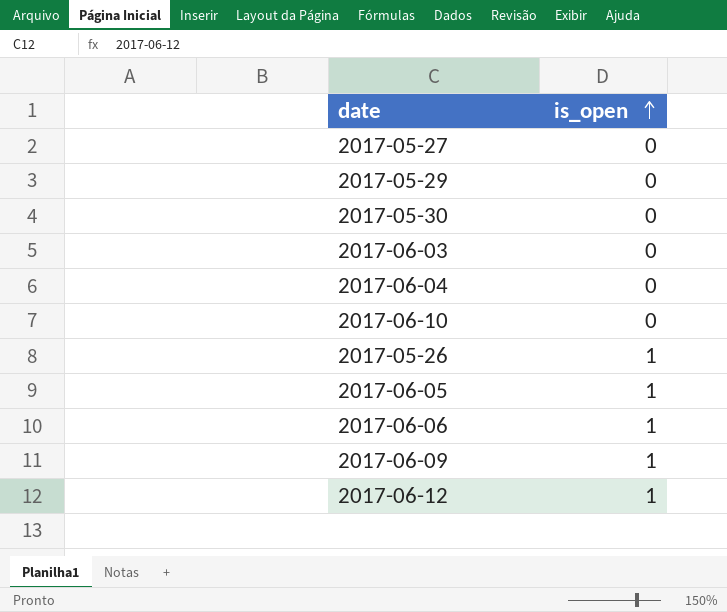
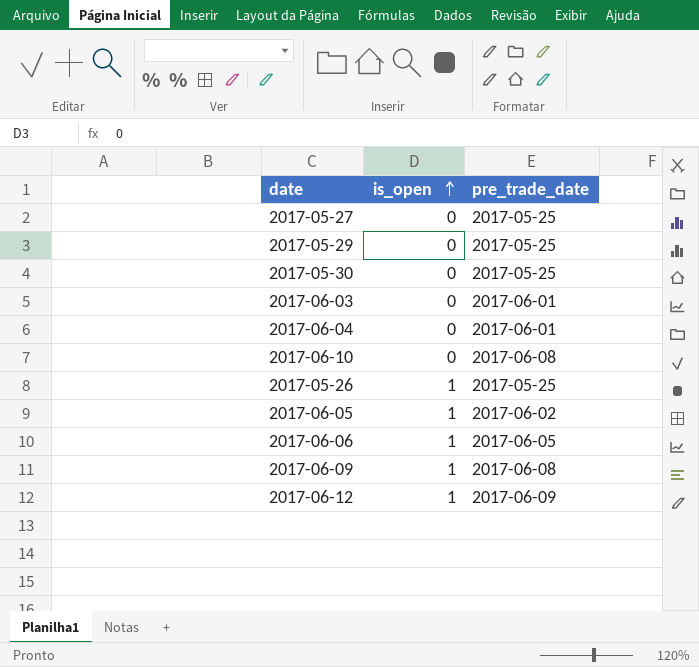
column pre_trade_date | position: none -> 3

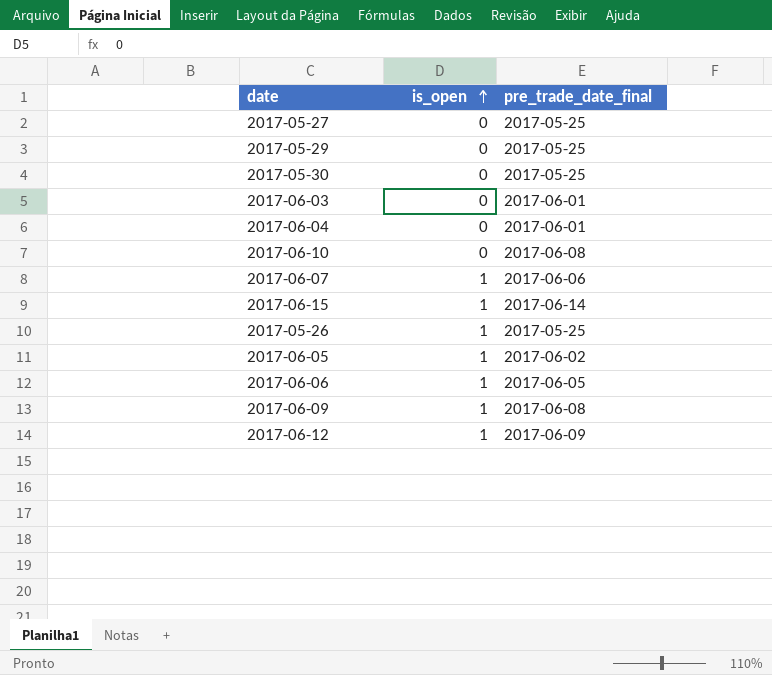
column name: pre_trade_date -> pre_trade_date_final
row 2017-06-07: none -> 1 | 2017-06-06
row 2017-06-15: none -> 1 | 2017-06-14

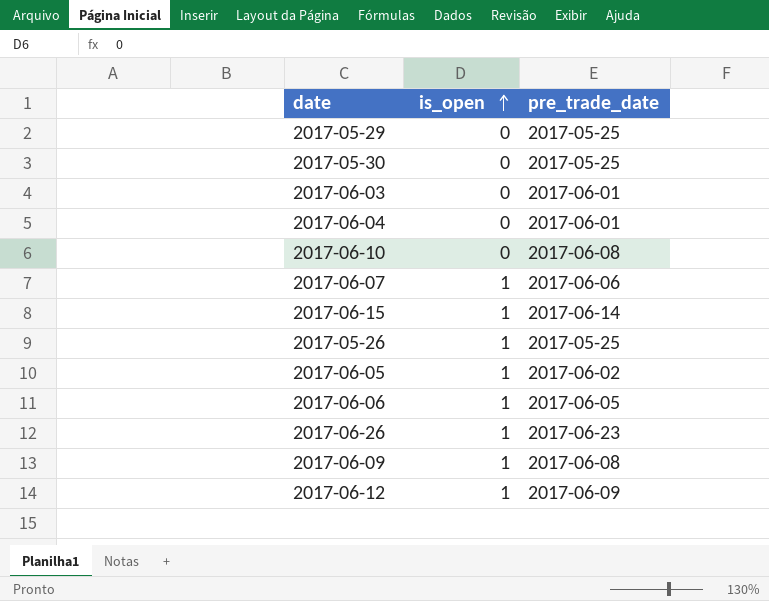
column name: pre_trade_date_final -> pre_trade_date
row 2017-05-27: 0 | 2017-05-25 -> none
row 2017-06-26: none -> 1 | 2017-06-23

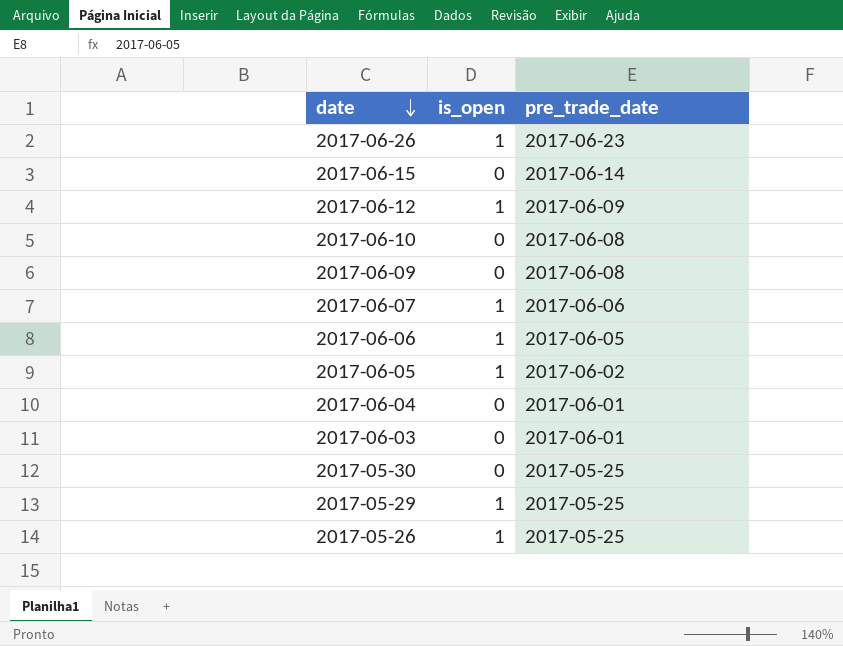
row order: is_open ascending -> date descending
2017-06-15 | is_open: 1 -> 0
2017-06-09 | is_open: 1 -> 0
2017-05-29 | is_open: 0 -> 1

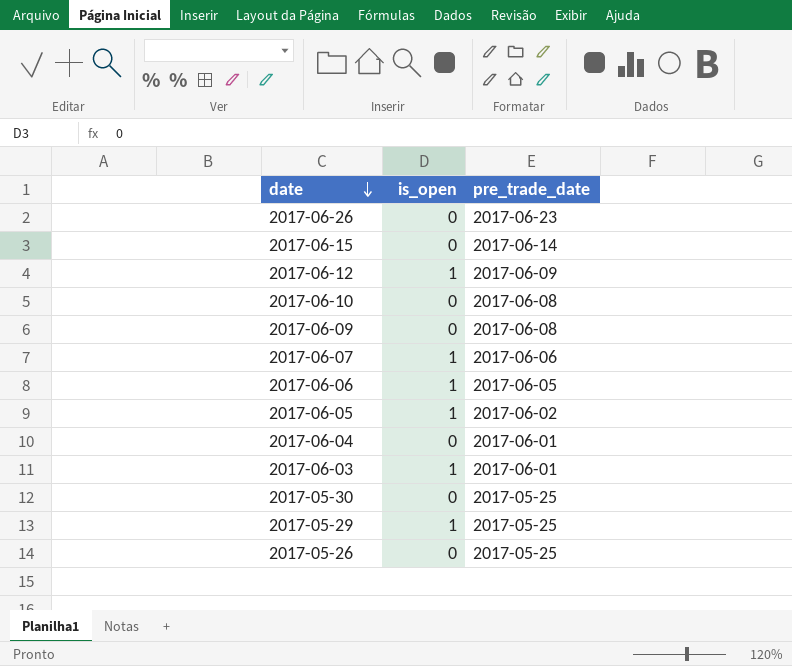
2017-06-26 | is_open: 1 -> 0
2017-06-03 | is_open: 0 -> 1
2017-05-26 | is_open: 1 -> 0

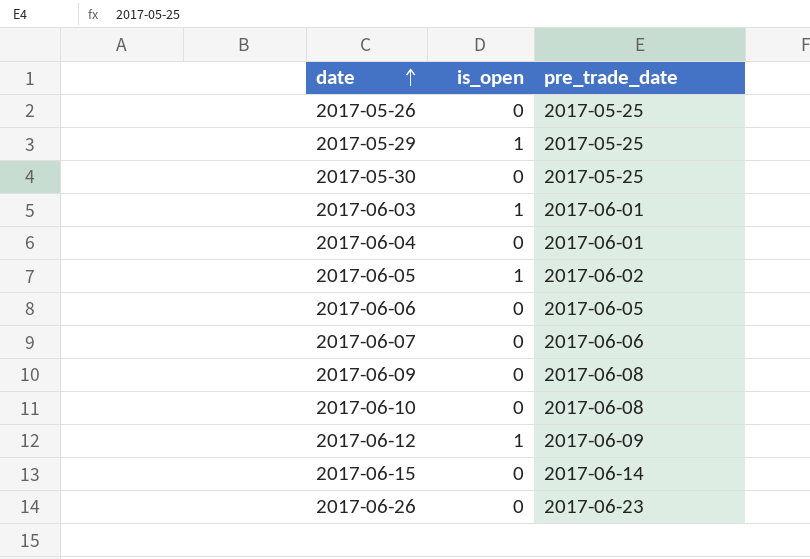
row order: date descending -> date ascending
2017-06-06 | is_open: 1 -> 0
2017-06-07 | is_open: 1 -> 0

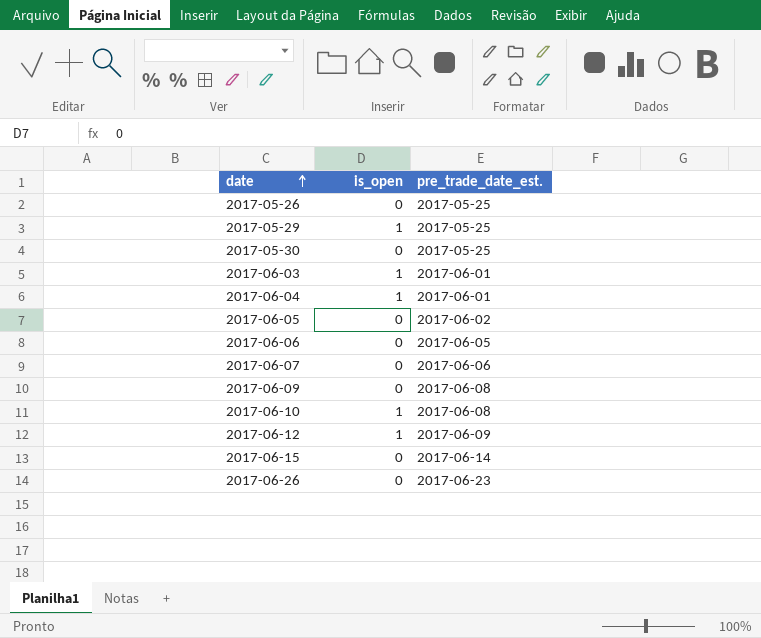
column name: pre_trade_date -> pre_trade_date_est.
2017-06-04 | is_open: 0 -> 1
2017-06-05 | is_open: 1 -> 0
2017-06-10 | is_open: 0 -> 1

